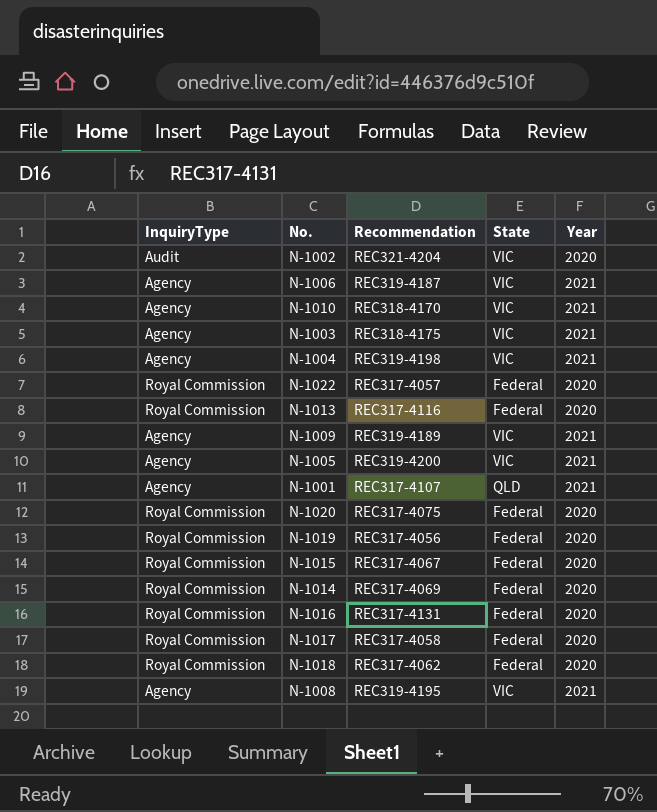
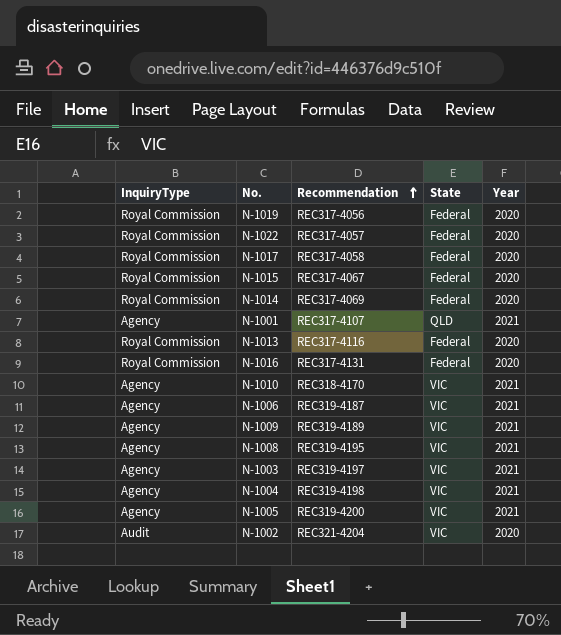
row order: none -> Recommendation ascending
row N-1020: Royal Commission | REC317-4075 | Federal | 2020 -> none
row N-1018: Royal Commission | REC317-4062 | Federal | 2020 -> none
N-1003 | Recommendation: REC318-4175 -> REC319-4197

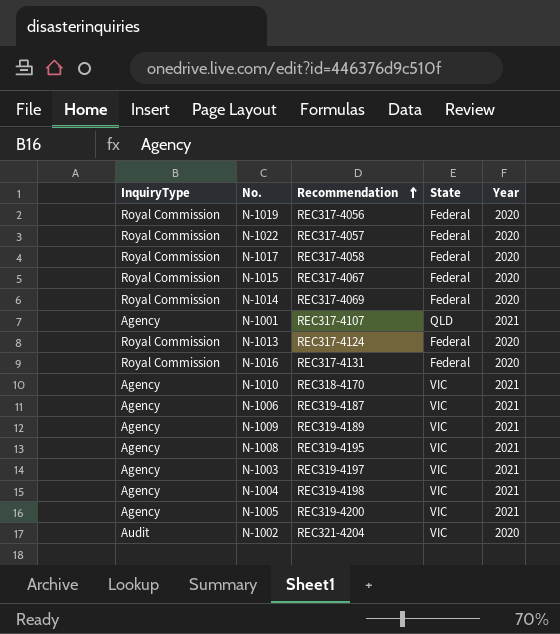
N-1013 | Recommendation: REC317-4116 -> REC317-4124

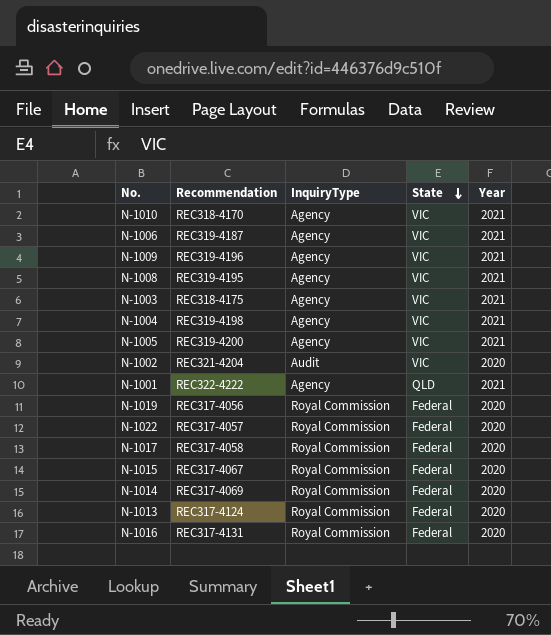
row order: Recommendation ascending -> State descending
column InquiryType | position: 1 -> 3
N-1009 | Recommendation: REC319-4189 -> REC319-4196
N-1003 | Recommendation: REC319-4197 -> REC318-4175
N-1001 | Recommendation: REC317-4107 -> REC322-4222

